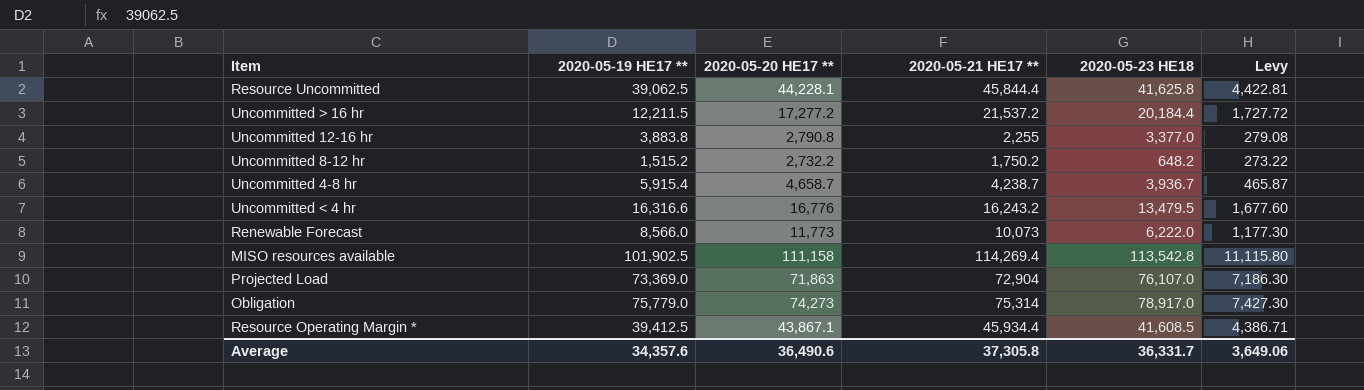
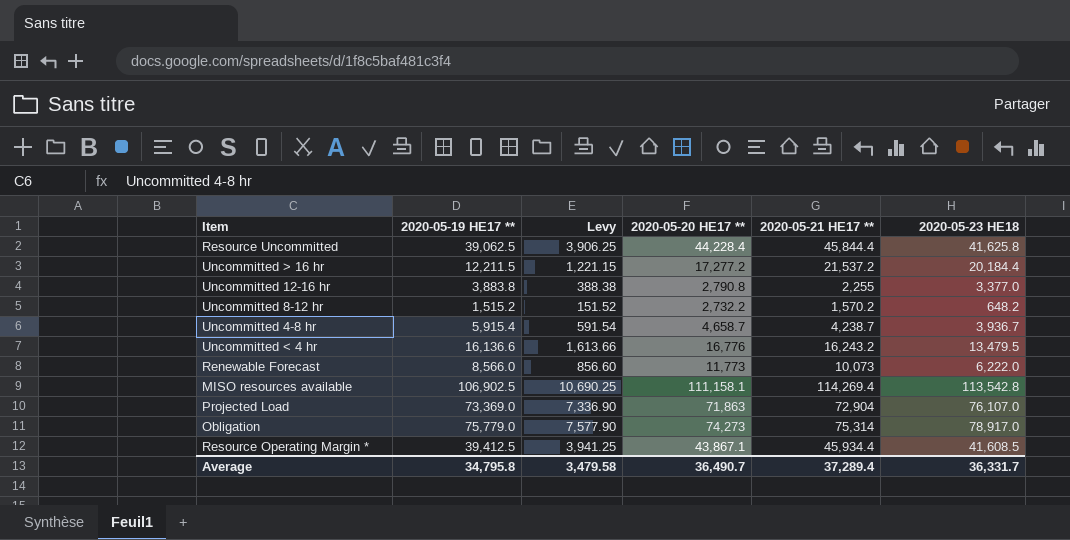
column Levy | formula: [2020-05-20 HE17 **] * 0.1 -> [2020-05-19 HE17 **] * 0.1
column Levy | position: 6 -> 3
Resource Uncommitted | 2020-05-20 HE17 **: 44,228.1 -> 44,228.4
Uncommitted 8-12 hr | 2020-05-21 HE17 **: 1,750.2 -> 1,570.2
Uncommitted < 4 hr | 2020-05-19 HE17 **: 16,316.6 -> 16,136.6
MISO resources available | 2020-05-19 HE17 **: 101,902.5 -> 106,902.5
MISO resources available | 2020-05-20 HE17 **: 111,158 -> 111,158.1
Average | 2020-05-19 HE17 **: 34,357.6 -> 34,795.8
Average | Levy: 3,649.06 -> 3,479.58
Average | 2020-05-20 HE17 **: 36,490.6 -> 36,490.7
Average | 2020-05-21 HE17 **: 37,305.8 -> 37,289.4

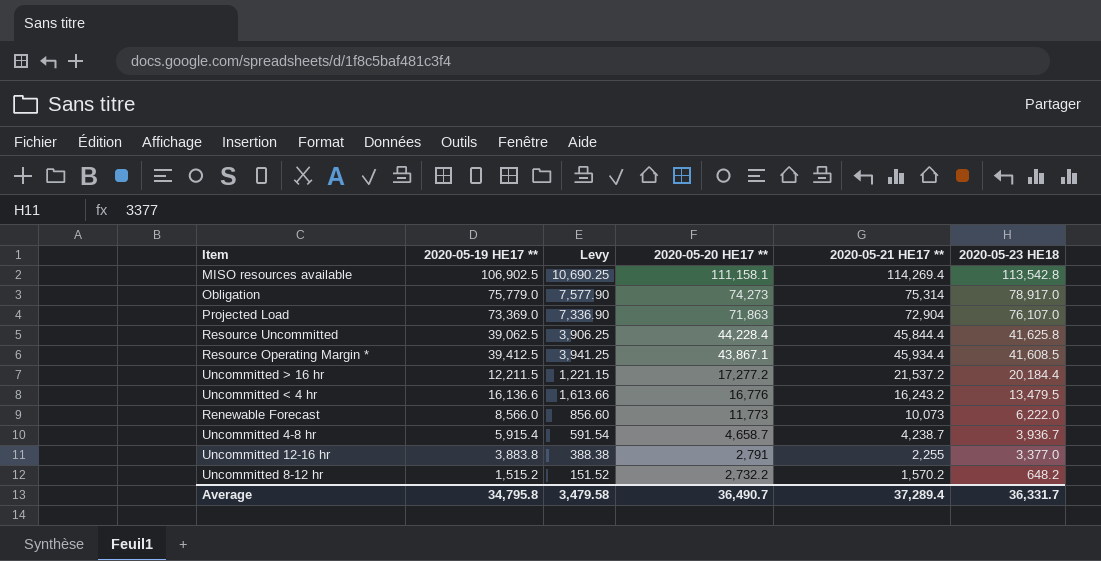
row order: none -> 2020-05-20 HE17 ** descending
Uncommitted 12-16 hr | 2020-05-20 HE17 **: 2,790.8 -> 2,791

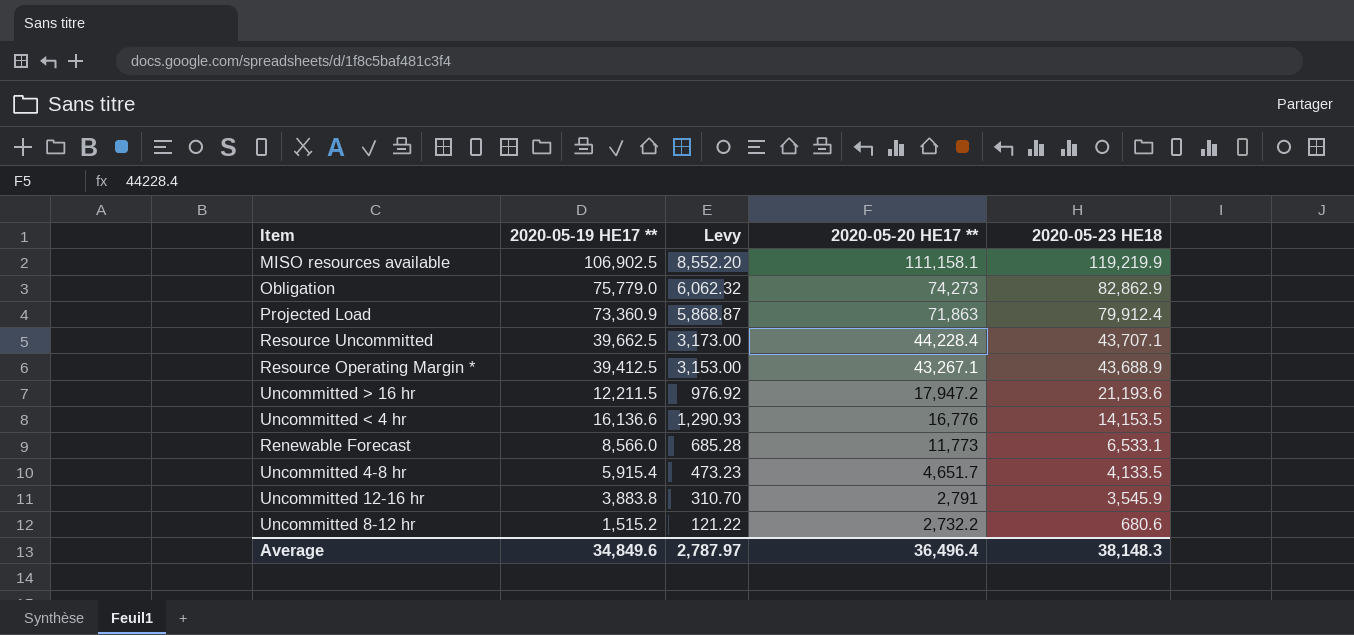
column 2020-05-21 HE17 ** | position: 5 -> none
column Levy | formula: [2020-05-19 HE17 **] * 0.1 -> [2020-05-19 HE17 **] * 0.08
MISO resources available | 2020-05-23 HE18: 113,542.8 -> 119,219.9
Obligation | 2020-05-23 HE18: 78,917.0 -> 82,862.9
Projected Load | 2020-05-19 HE17 **: 73,369.0 -> 73,360.9
Projected Load | 2020-05-23 HE18: 76,107.0 -> 79,912.4
Resource Uncommitted | 2020-05-19 HE17 **: 39,062.5 -> 39,662.5
Resource Uncommitted | 2020-05-23 HE18: 41,625.8 -> 43,707.1
Resource Operating Margin * | 2020-05-20 HE17 **: 43,867.1 -> 43,267.1
Resource Operating Margin * | 2020-05-23 HE18: 41,608.5 -> 43,688.9
Uncommitted > 16 hr | 2020-05-20 HE17 **: 17,277.2 -> 17,947.2
Uncommitted > 16 hr | 2020-05-23 HE18: 20,184.4 -> 21,193.6
Uncommitted < 4 hr | 2020-05-23 HE18: 13,479.5 -> 14,153.5
Renewable Forecast | 2020-05-23 HE18: 6,222.0 -> 6,533.1
Uncommitted 4-8 hr | 2020-05-20 HE17 **: 4,658.7 -> 4,651.7
Uncommitted 4-8 hr | 2020-05-23 HE18: 3,936.7 -> 4,133.5
Uncommitted 12-16 hr | 2020-05-23 HE18: 3,377.0 -> 3,545.9
Uncommitted 8-12 hr | 2020-05-23 HE18: 648.2 -> 680.6
Average | 2020-05-19 HE17 **: 34,795.8 -> 34,849.6
Average | Levy: 3,479.58 -> 2,787.97
Average | 2020-05-20 HE17 **: 36,490.7 -> 36,496.4
Average | 2020-05-23 HE18: 36,331.7 -> 38,148.3

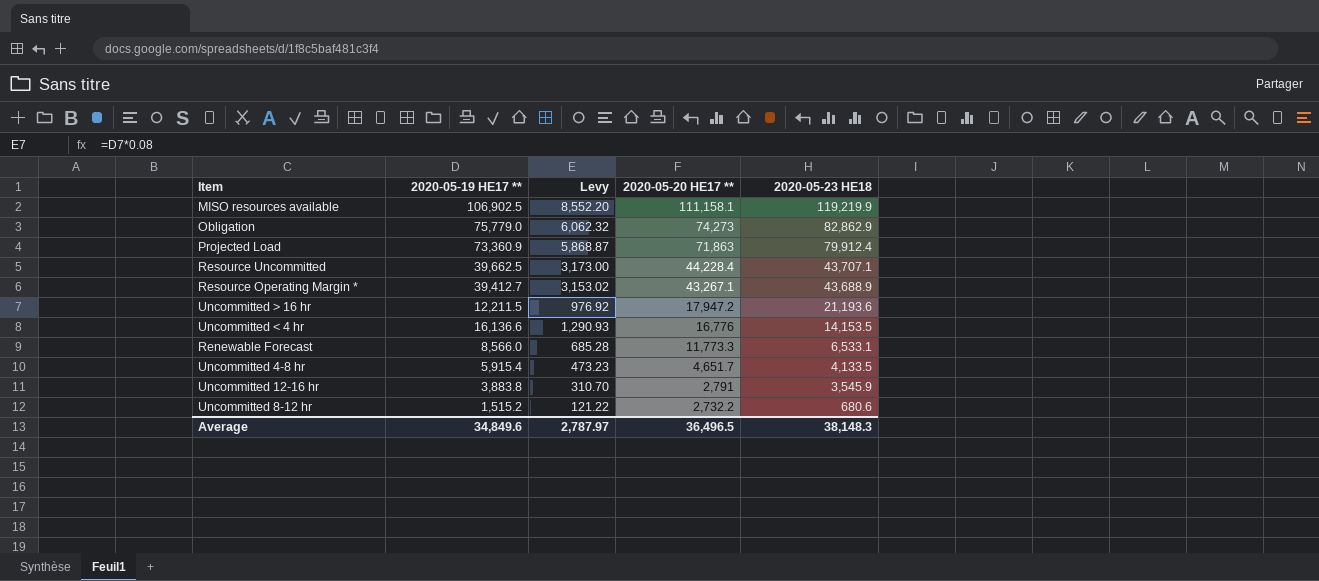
Resource Operating Margin * | 2020-05-19 HE17 **: 39,412.5 -> 39,412.7
Resource Operating Margin * | Levy: 3,153.00 -> 3,153.02
Renewable Forecast | 2020-05-20 HE17 **: 11,773 -> 11,773.3
Average | 2020-05-20 HE17 **: 36,496.4 -> 36,496.5

